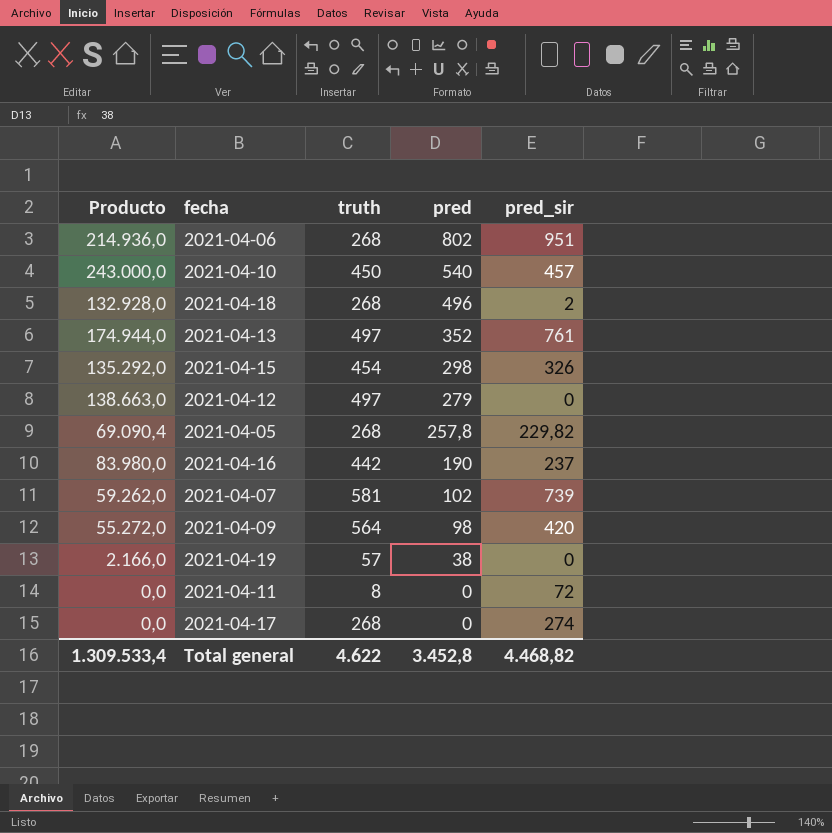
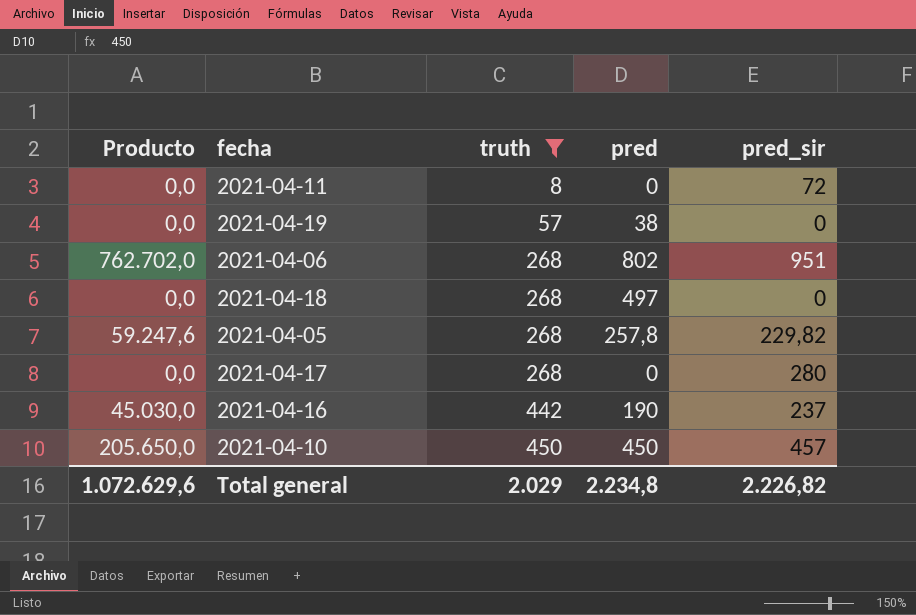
filter: none -> truth <= 450
row order: pred descending -> truth ascending
column Producto | formula: [truth] * [pred] -> [pred] * [pred_sir]
2021-04-18 | pred: 496 -> 497
2021-04-18 | pred_sir: 2 -> 0
2021-04-17 | pred_sir: 274 -> 280
2021-04-10 | pred: 540 -> 450
Total general | Producto: 1.309.533,4 -> 1.072.629,6
Total general | truth: 4.622 -> 2.029
Total general | pred: 3.452,8 -> 2.234,8
Total general | pred_sir: 4.468,82 -> 2.226,82

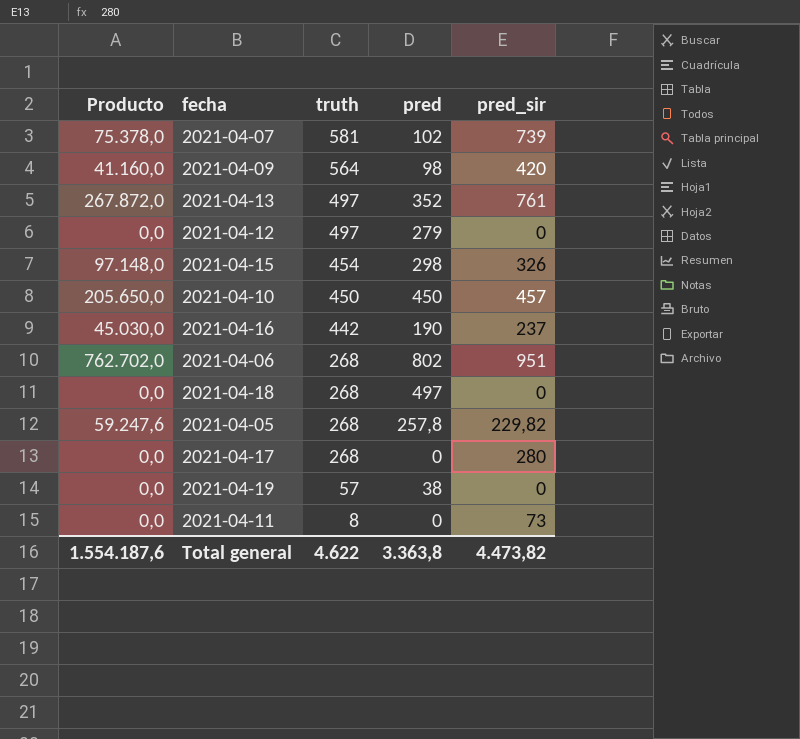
filter: truth <= 450 -> none
row order: truth ascending -> truth descending
2021-04-11 | pred_sir: 72 -> 73
Total general | Producto: 1.072.629,6 -> 1.554.187,6
Total general | truth: 2.029 -> 4.622
Total general | pred: 2.234,8 -> 3.363,8
Total general | pred_sir: 2.226,82 -> 4.473,82

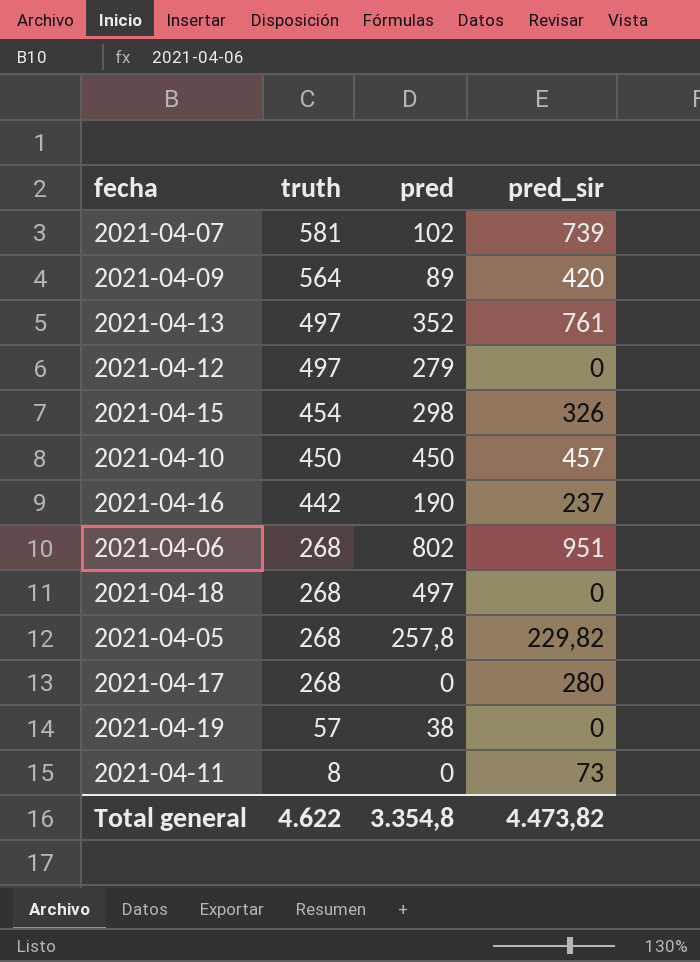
column Producto | formula: [pred] * [pred_sir] -> none
2021-04-09 | pred: 98 -> 89
Total general | pred: 3.363,8 -> 3.354,8

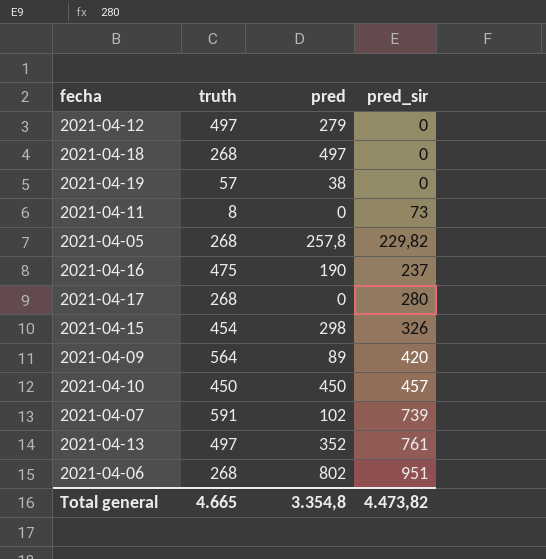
row order: truth descending -> pred_sir ascending
2021-04-16 | truth: 442 -> 475
2021-04-07 | truth: 581 -> 591
Total general | truth: 4.622 -> 4.665

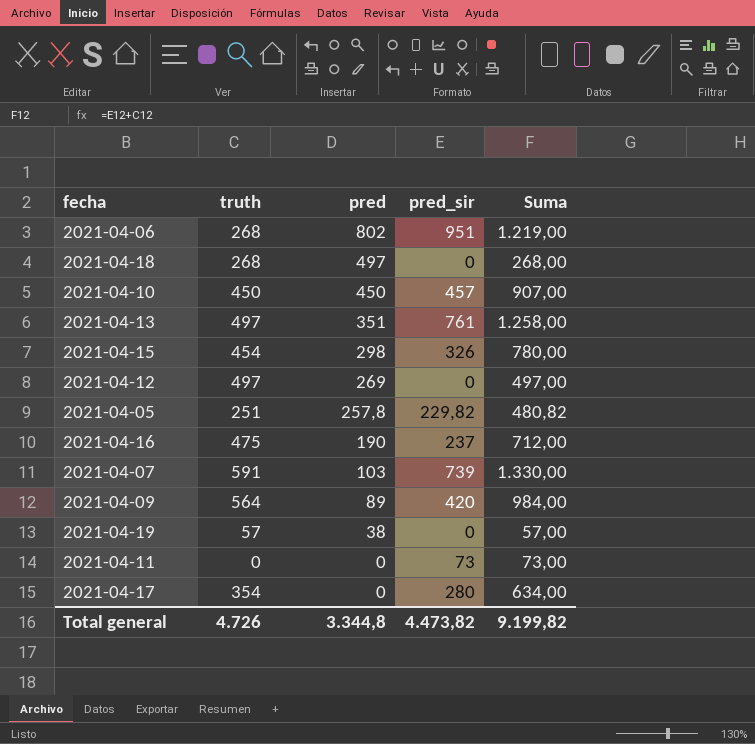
row order: pred_sir ascending -> pred descending
column Suma | formula: none -> [truth] + [pred_sir]
2021-04-13 | pred: 352 -> 351
2021-04-12 | pred: 279 -> 269
2021-04-05 | truth: 268 -> 251
2021-04-07 | pred: 102 -> 103
2021-04-11 | truth: 8 -> 0
2021-04-17 | truth: 268 -> 354
Total general | truth: 4.665 -> 4.726
Total general | pred: 3.354,8 -> 3.344,8

